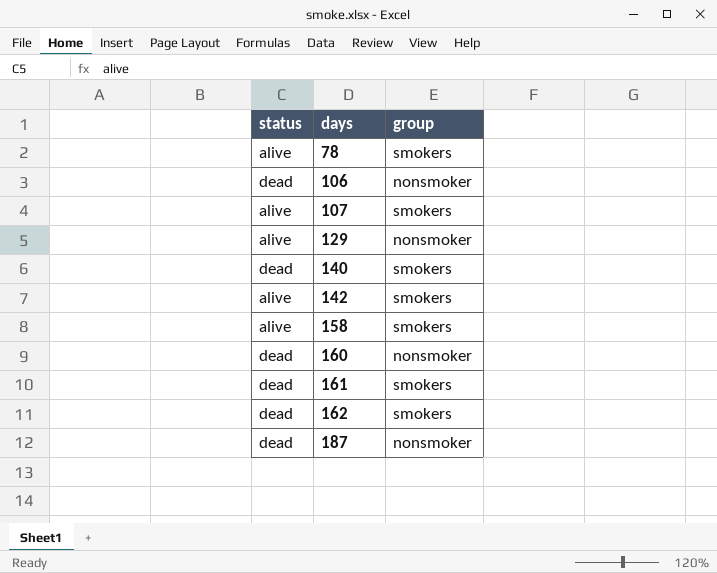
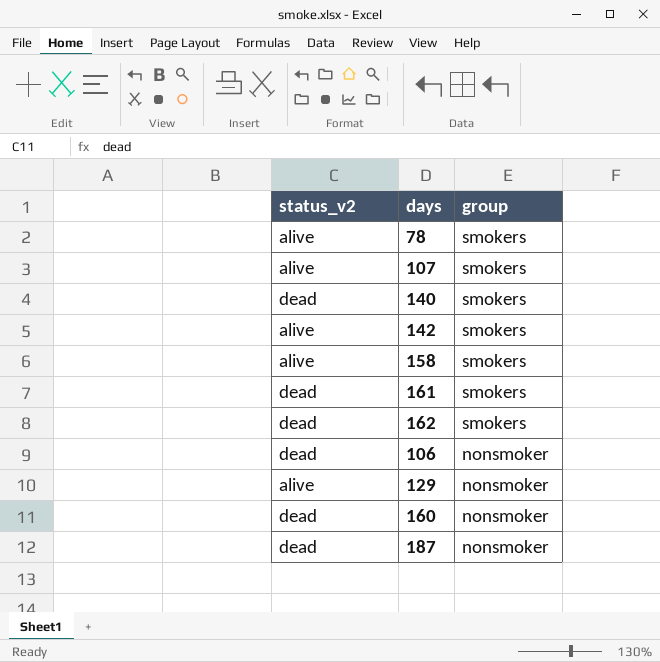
row order: days ascending -> group descending
column name: status -> status_v2

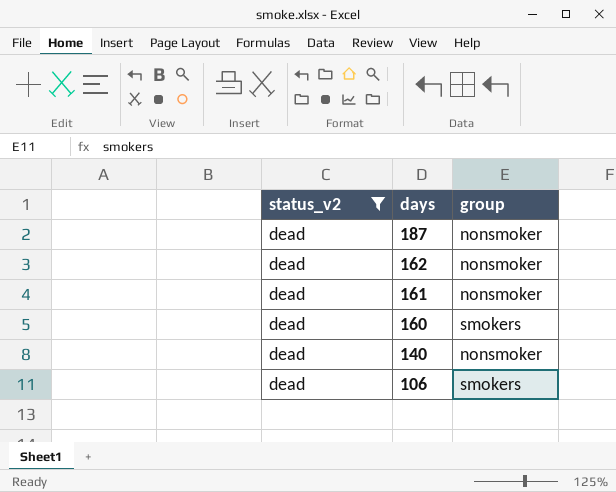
filter: none -> status_v2 = dead
row order: group descending -> days descending
162 | group: smokers -> nonsmoker
161 | group: smokers -> nonsmoker
160 | group: nonsmoker -> smokers
140 | group: smokers -> nonsmoker
106 | group: nonsmoker -> smokers

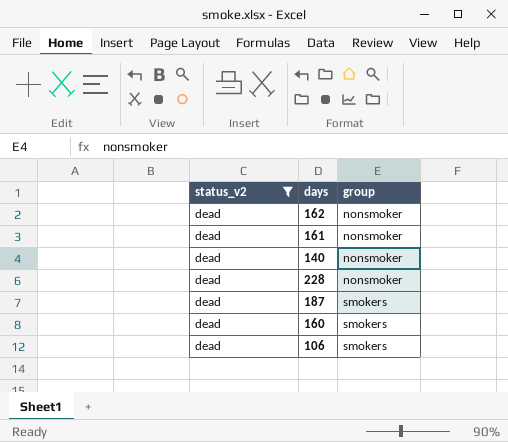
row order: days descending -> group ascending
row 228: none -> dead | nonsmoker
187 | group: nonsmoker -> smokers

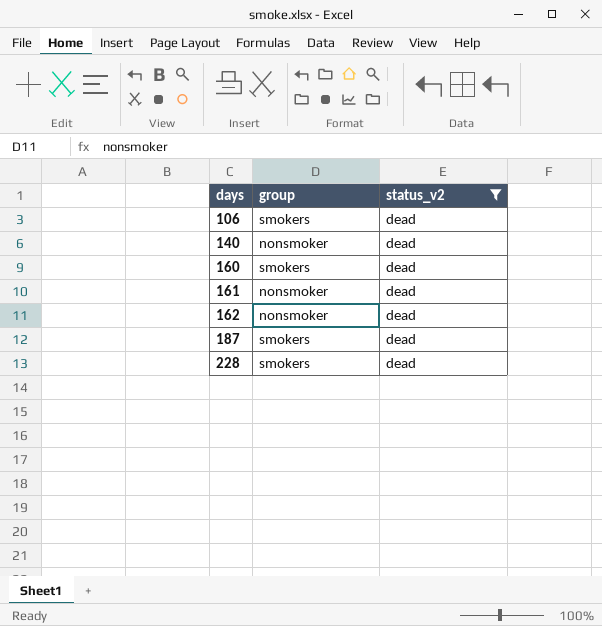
row order: group ascending -> days ascending
column status_v2 | position: 1 -> 3
228 | group: nonsmoker -> smokers

